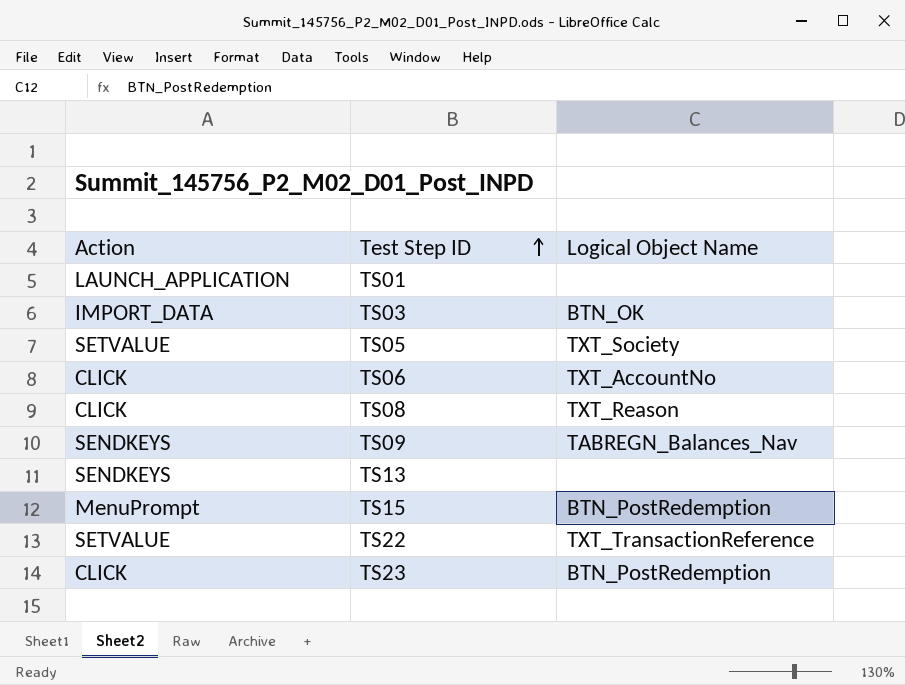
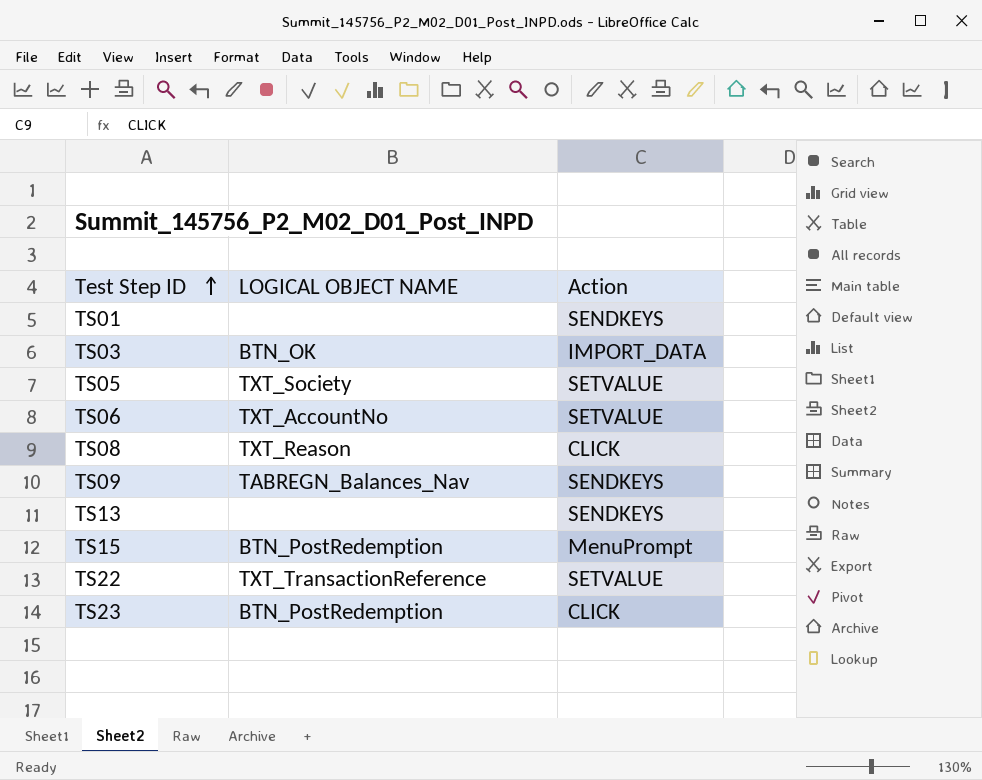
column name: Logical Object Name -> LOGICAL OBJECT NAME
column Action | position: 1 -> 3
TS01 | Action: LAUNCH_APPLICATION -> SENDKEYS
TS06 | Action: CLICK -> SETVALUE

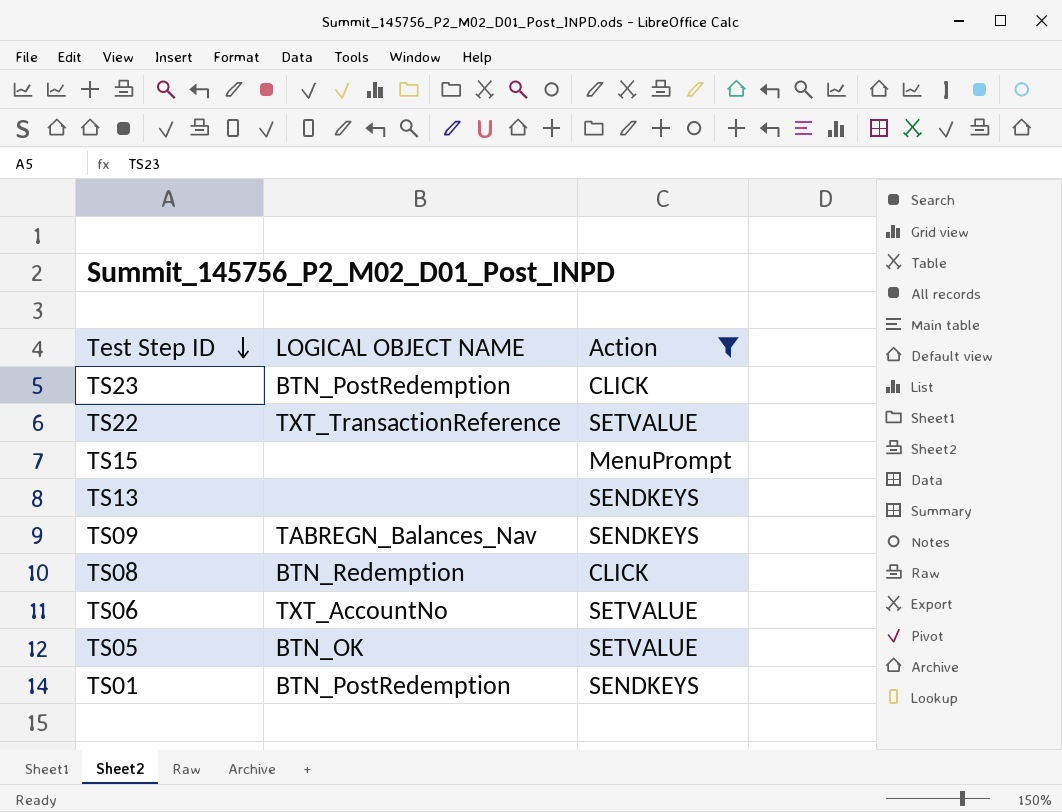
filter: none -> Action != IMPORT_DATA
row order: Test Step ID ascending -> Test Step ID descending
TS15 | LOGICAL OBJECT NAME: BTN_PostRedemption -> none
TS08 | LOGICAL OBJECT NAME: TXT_Reason -> BTN_Redemption
TS05 | LOGICAL OBJECT NAME: TXT_Society -> BTN_OK
TS01 | LOGICAL OBJECT NAME: none -> BTN_PostRedemption

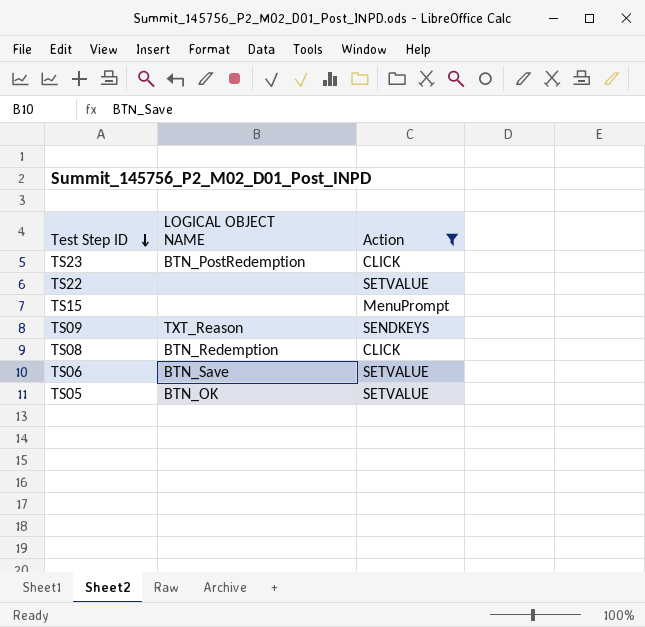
row TS13: none | SENDKEYS -> none
row TS01: BTN_PostRedemption | SENDKEYS -> none
TS22 | LOGICAL OBJECT NAME: TXT_TransactionReference -> none
TS09 | LOGICAL OBJECT NAME: TABREGN_Balances_Nav -> TXT_Reason
TS06 | LOGICAL OBJECT NAME: TXT_AccountNo -> BTN_Save

